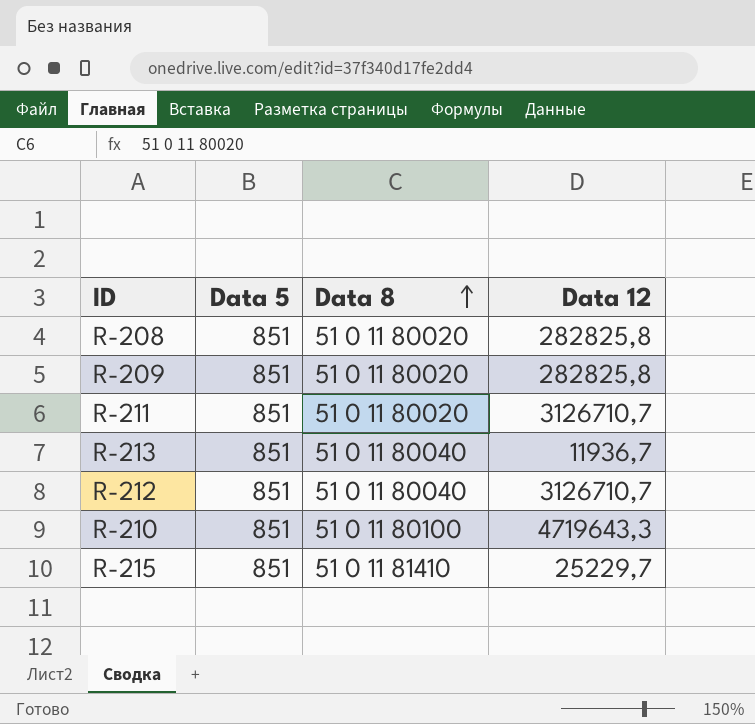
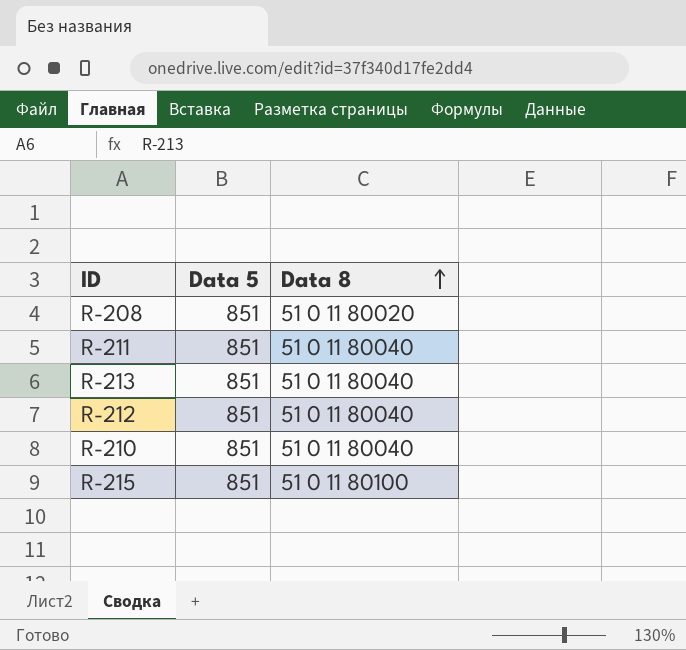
column Data 12 | position: 4 -> none
row R-209: 851 | 51 0 11 80020 | 282825,8 -> none
R-211 | Data 8: 51 0 11 80020 -> 51 0 11 80040
R-210 | Data 8: 51 0 11 80100 -> 51 0 11 80040
R-215 | Data 8: 51 0 11 81410 -> 51 0 11 80100

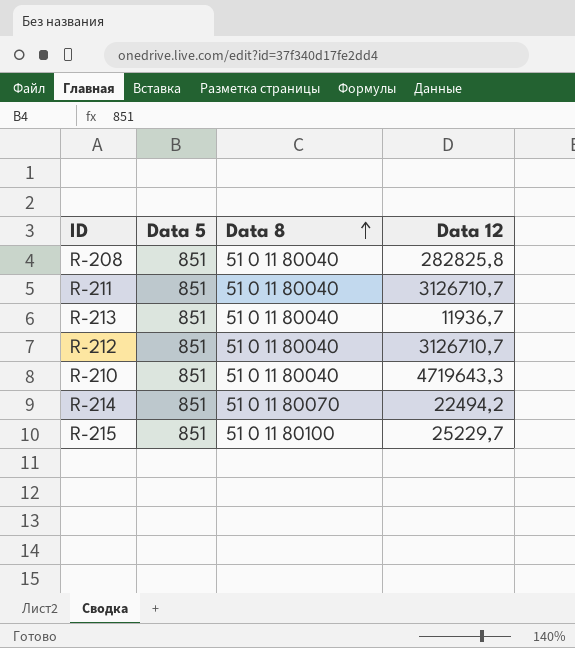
column Data 12 | position: none -> 4
R-208 | Data 8: 51 0 11 80020 -> 51 0 11 80040
row R-214: none -> 851 | 51 0 11 80070 | 22494,2

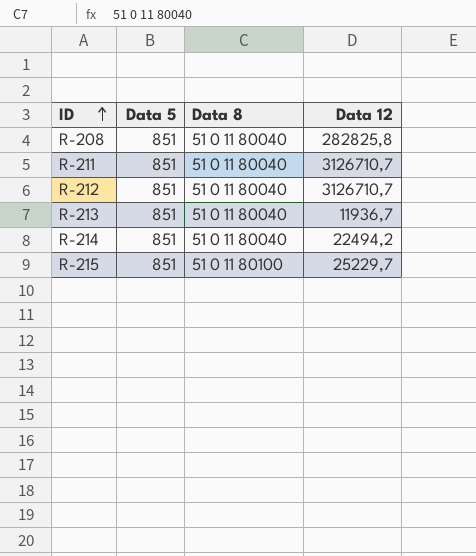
row order: Data 8 ascending -> ID ascending
row R-210: 851 | 51 0 11 80040 | 4719643,3 -> none
R-214 | Data 8: 51 0 11 80070 -> 51 0 11 80040

